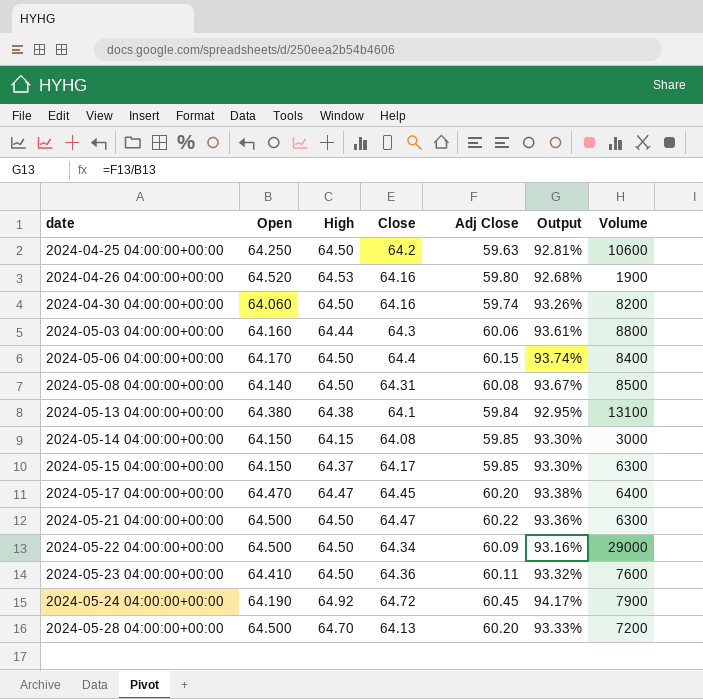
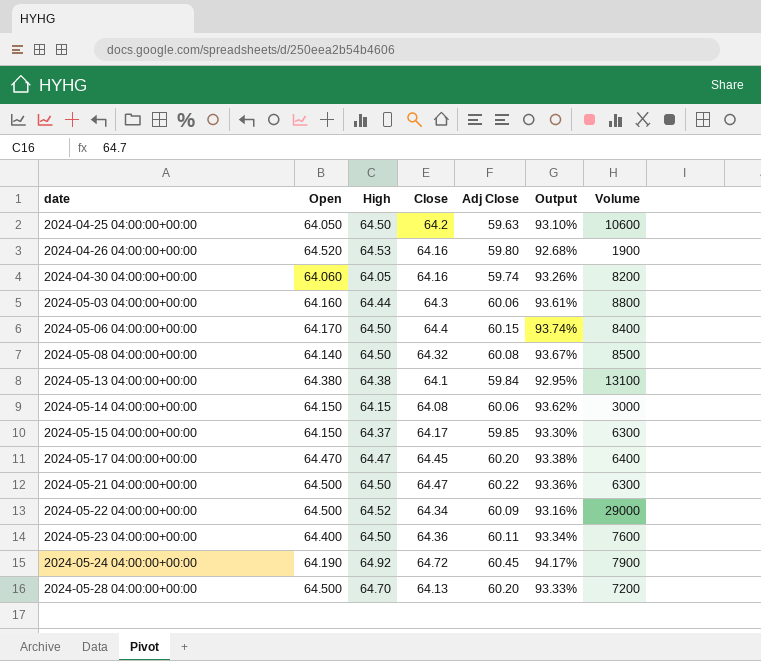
2024-04-25 04:00:00+00:00 | Open: 64.250 -> 64.050
2024-04-25 04:00:00+00:00 | Output: 92.81% -> 93.10%
2024-04-30 04:00:00+00:00 | High: 64.50 -> 64.05
2024-05-08 04:00:00+00:00 | Close: 64.31 -> 64.32
2024-05-14 04:00:00+00:00 | Adj Close: 59.85 -> 60.06
2024-05-14 04:00:00+00:00 | Output: 93.30% -> 93.62%
2024-05-22 04:00:00+00:00 | High: 64.50 -> 64.52
2024-05-23 04:00:00+00:00 | Open: 64.410 -> 64.400
2024-05-23 04:00:00+00:00 | Output: 93.32% -> 93.34%

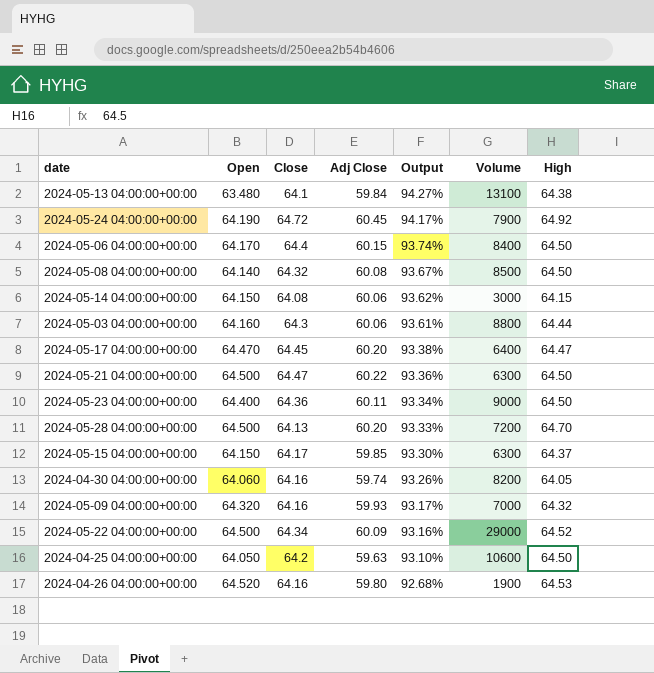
row order: date ascending -> Output descending
column High | position: 3 -> 7
2024-05-13 04:00:00+00:00 | Open: 64.380 -> 63.480
2024-05-13 04:00:00+00:00 | Output: 92.95% -> 94.27%
2024-05-23 04:00:00+00:00 | Volume: 7600 -> 9000
row 2024-05-09 04:00:00+00:00: none -> 64.320 | 64.16 | 59.93 | 93.17% | 7000 | 64.32

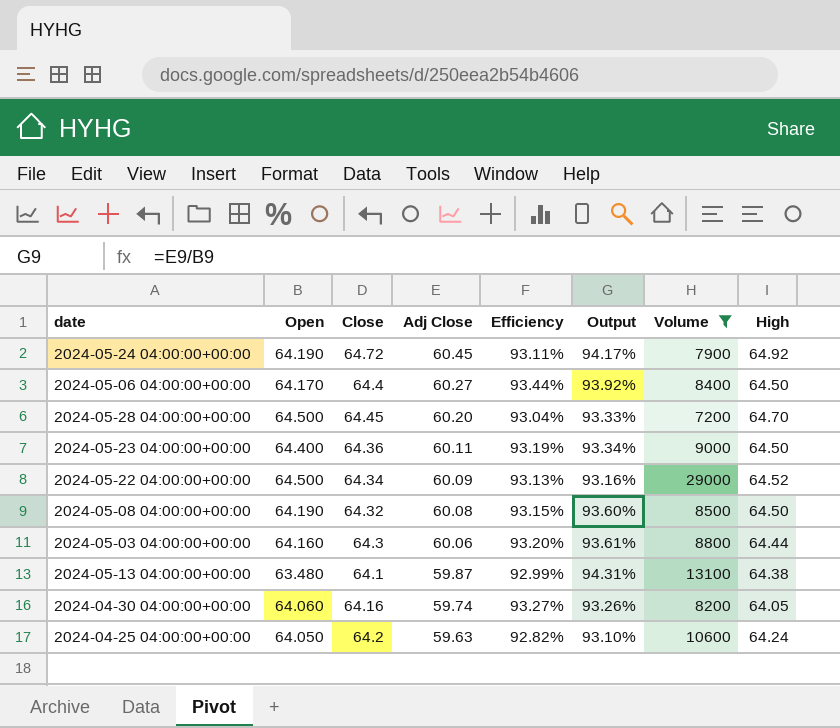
filter: none -> Volume >= 7200
row order: Output descending -> Adj Close descending
column Efficiency | formula: none -> [Adj Close] / [High]
2024-05-06 04:00:00+00:00 | Adj Close: 60.15 -> 60.27
2024-05-06 04:00:00+00:00 | Output: 93.74% -> 93.92%
2024-05-28 04:00:00+00:00 | Close: 64.13 -> 64.45
2024-05-08 04:00:00+00:00 | Open: 64.140 -> 64.190
2024-05-08 04:00:00+00:00 | Output: 93.67% -> 93.60%
2024-05-13 04:00:00+00:00 | Adj Close: 59.84 -> 59.87
2024-05-13 04:00:00+00:00 | Output: 94.27% -> 94.31%
2024-04-25 04:00:00+00:00 | High: 64.50 -> 64.24

